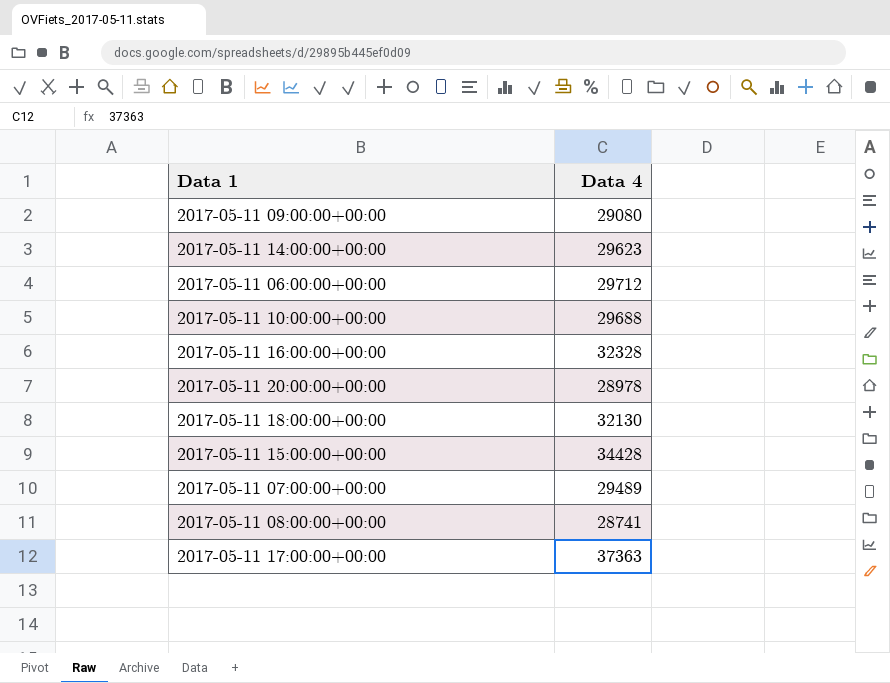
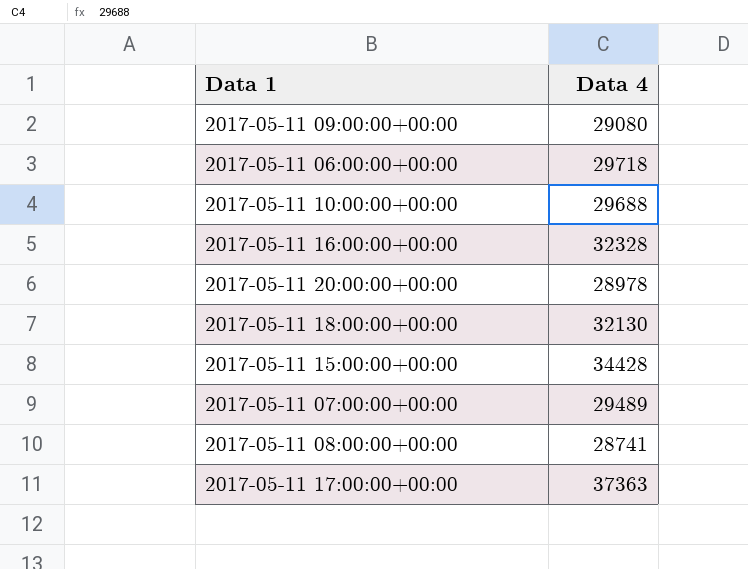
row 2017-05-11 14:00:00+00:00: 29623 -> none
2017-05-11 06:00:00+00:00 | Data 4: 29712 -> 29718

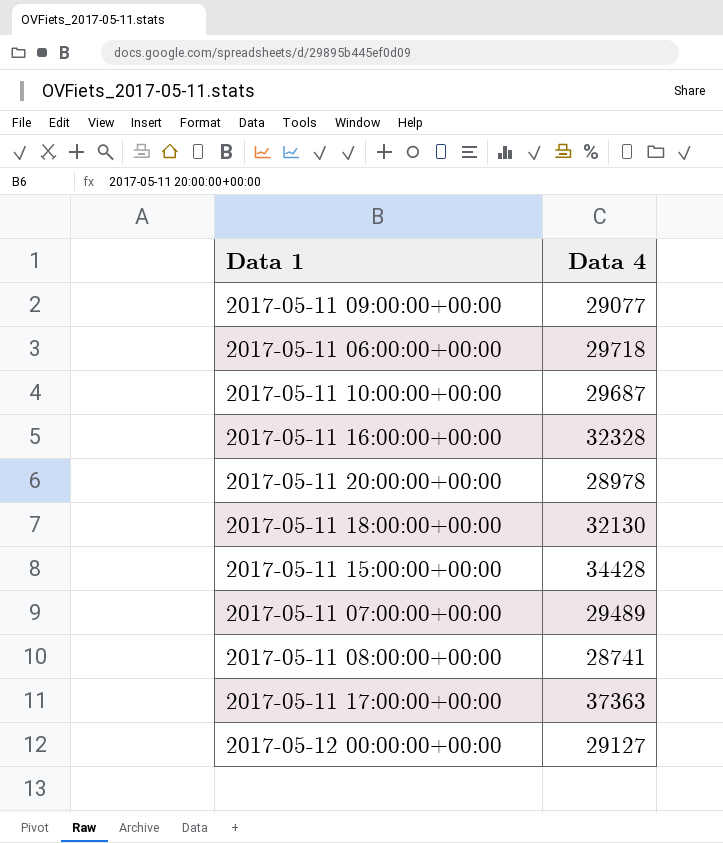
2017-05-11 09:00:00+00:00 | Data 4: 29080 -> 29077
2017-05-11 10:00:00+00:00 | Data 4: 29688 -> 29687
row 2017-05-12 00:00:00+00:00: none -> 29127

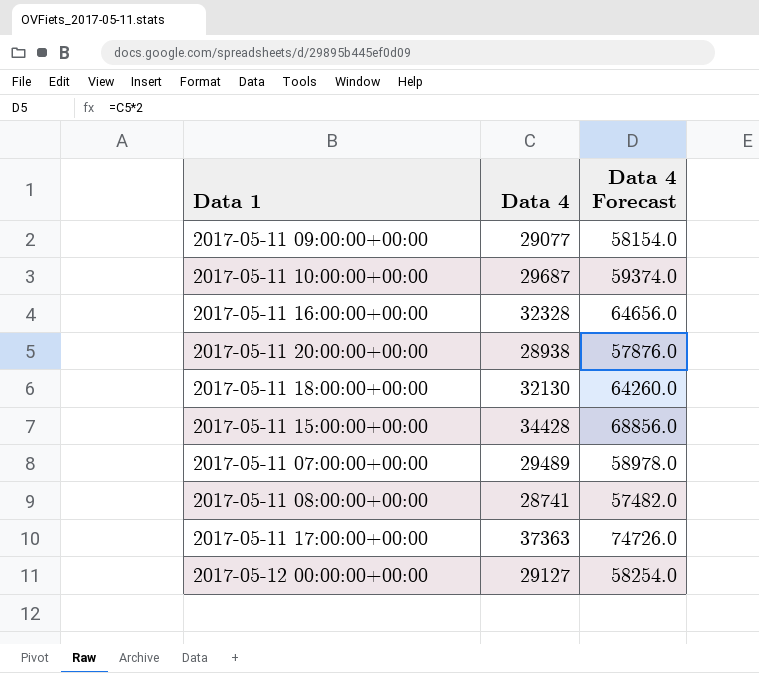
column Data 4 Forecast | formula: none -> [Data 4] * 2
row 2017-05-11 06:00:00+00:00: 29718 -> none
2017-05-11 20:00:00+00:00 | Data 4: 28978 -> 28938

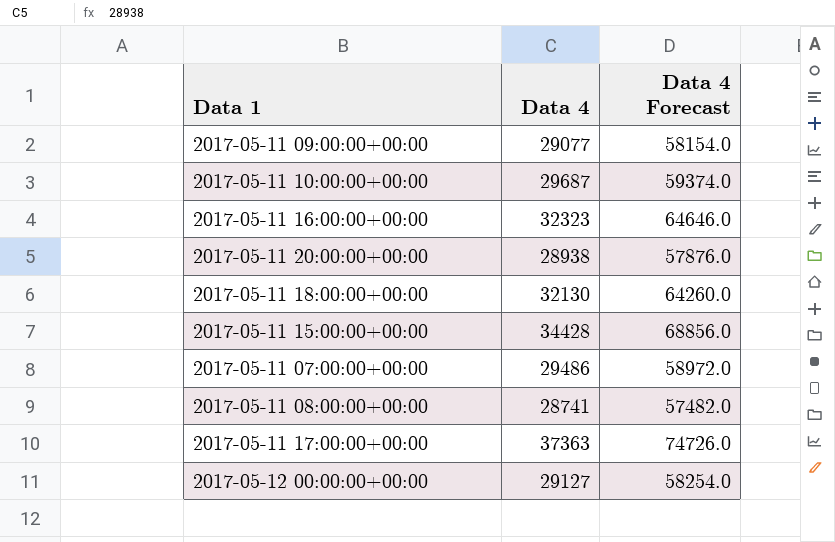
2017-05-11 16:00:00+00:00 | Data 4: 32328 -> 32323
2017-05-11 16:00:00+00:00 | Data 4 Forecast: 64656.0 -> 64646.0
2017-05-11 07:00:00+00:00 | Data 4: 29489 -> 29486
2017-05-11 07:00:00+00:00 | Data 4 Forecast: 58978.0 -> 58972.0

